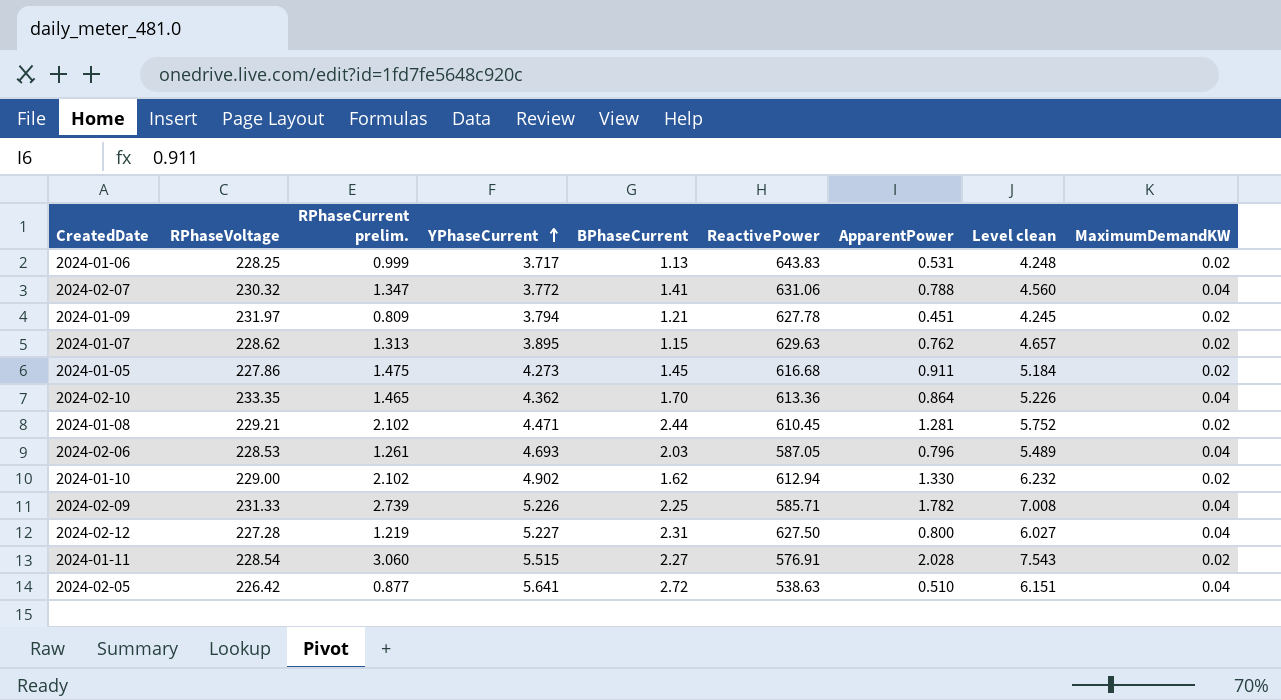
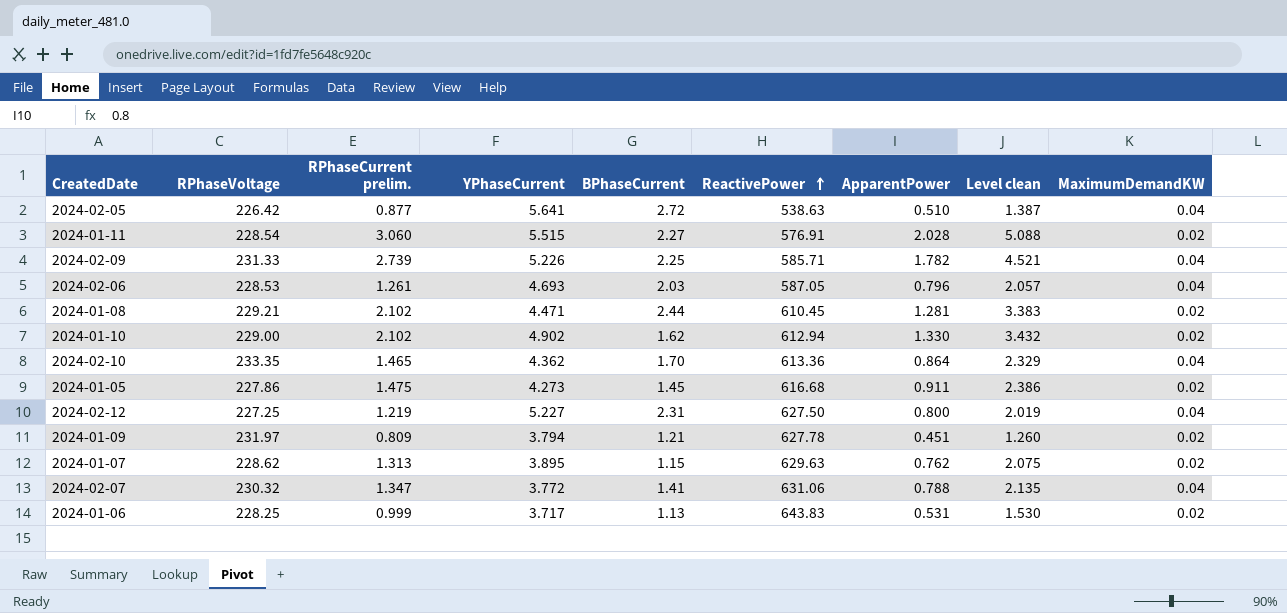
row order: YPhaseCurrent ascending -> ReactivePower ascending
column Level clean | formula: [YPhaseCurrent] + [ApparentPower] -> [RPhaseCurrent prelim.] + [ApparentPower]
2024-02-12 | RPhaseVoltage: 227.28 -> 227.25

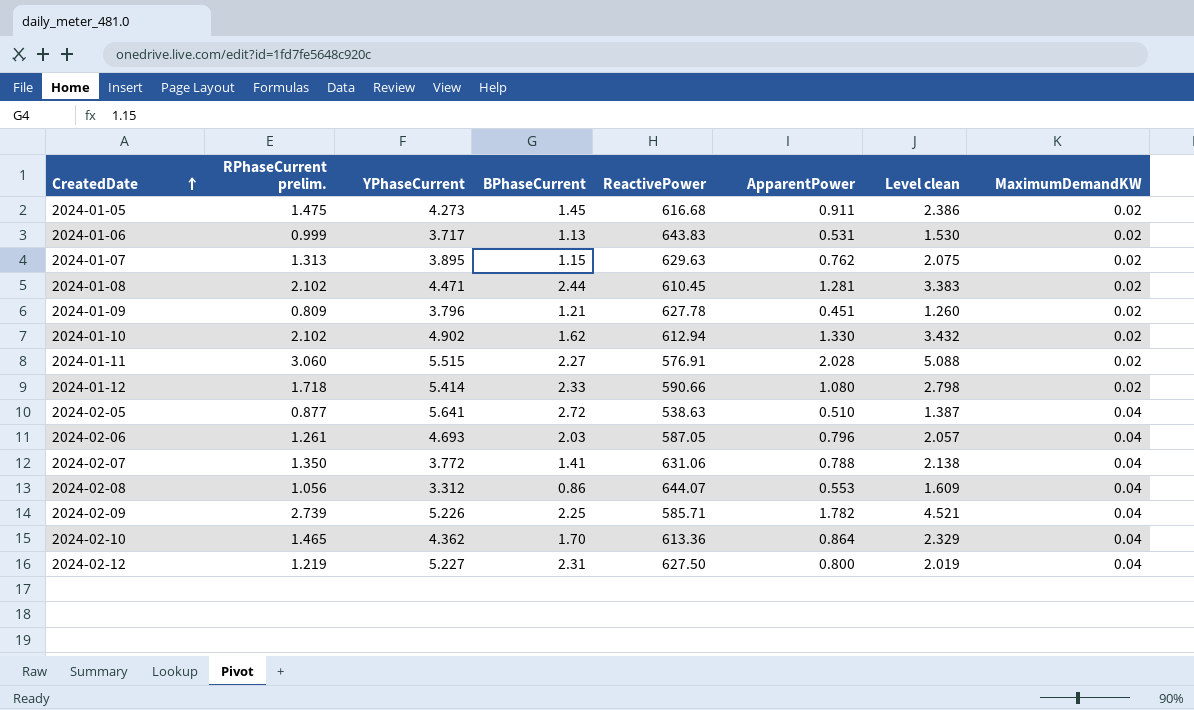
row order: ReactivePower ascending -> CreatedDate ascending
column RPhaseVoltage | position: 2 -> none
2024-01-09 | YPhaseCurrent: 3.794 -> 3.796
row 2024-01-12: none -> 1.718 | 5.414 | 2.33 | 590.66 | 1.080 | 2.798 | 0.02
2024-02-07 | RPhaseCurrent prelim.: 1.347 -> 1.350
2024-02-07 | Level clean: 2.135 -> 2.138
row 2024-02-08: none -> 1.056 | 3.312 | 0.86 | 644.07 | 0.553 | 1.609 | 0.04

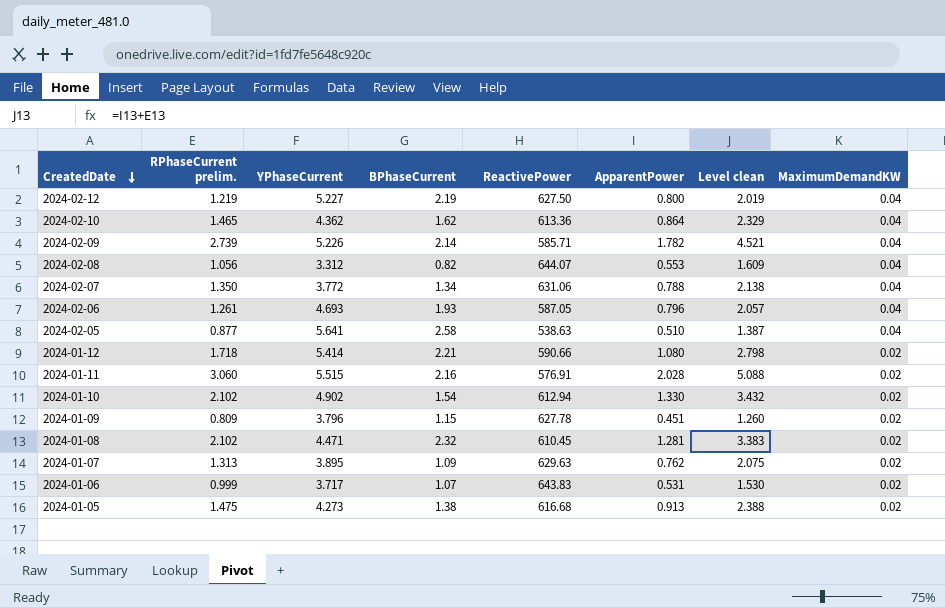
row order: CreatedDate ascending -> CreatedDate descending
2024-02-12 | BPhaseCurrent: 2.31 -> 2.19
2024-02-10 | BPhaseCurrent: 1.70 -> 1.62
2024-02-09 | BPhaseCurrent: 2.25 -> 2.14
2024-02-08 | BPhaseCurrent: 0.86 -> 0.82
2024-02-07 | BPhaseCurrent: 1.41 -> 1.34
2024-02-06 | BPhaseCurrent: 2.03 -> 1.93
2024-02-05 | BPhaseCurrent: 2.72 -> 2.58
2024-01-12 | BPhaseCurrent: 2.33 -> 2.21
2024-01-11 | BPhaseCurrent: 2.27 -> 2.16
2024-01-10 | BPhaseCurrent: 1.62 -> 1.54
2024-01-09 | BPhaseCurrent: 1.21 -> 1.15
2024-01-08 | BPhaseCurrent: 2.44 -> 2.32
2024-01-07 | BPhaseCurrent: 1.15 -> 1.09
2024-01-06 | BPhaseCurrent: 1.13 -> 1.07
2024-01-05 | BPhaseCurrent: 1.45 -> 1.38
2024-01-05 | ApparentPower: 0.911 -> 0.913
2024-01-05 | Level clean: 2.386 -> 2.388

